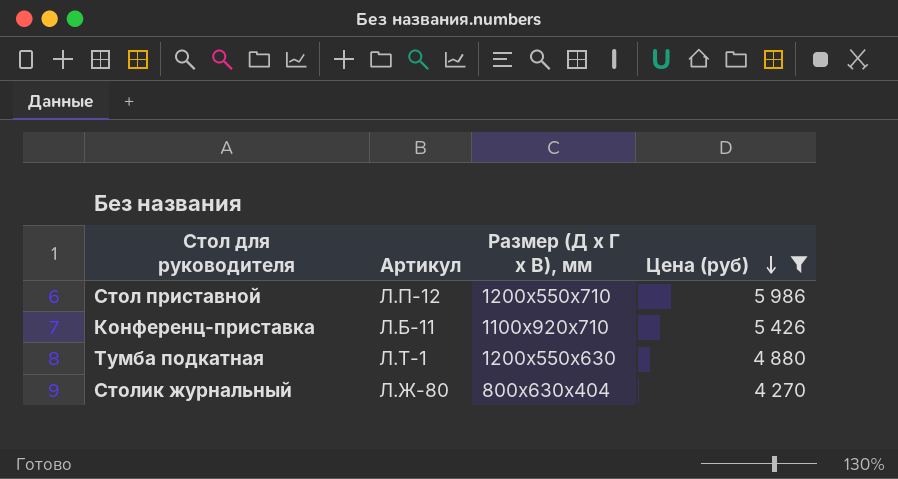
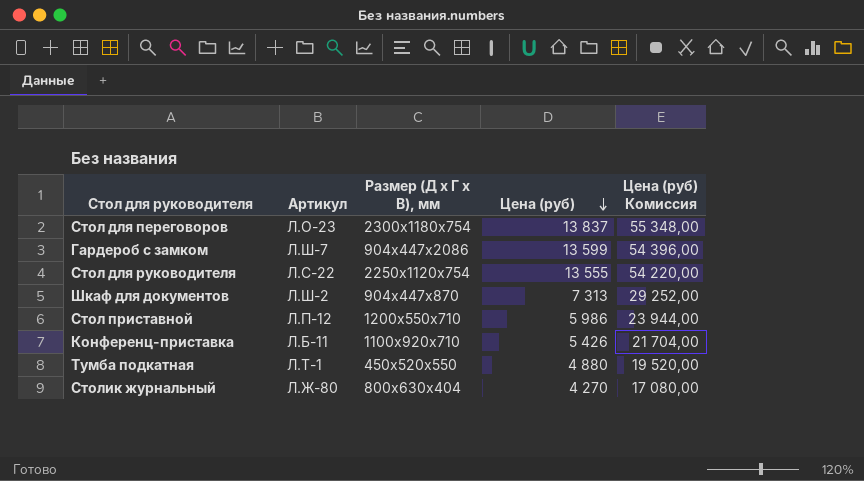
filter: Цена (руб) <= 5 986 -> none
column Цена (руб) Комиссия | formula: none -> [Цена (руб)] * 4
Тумба подкатная | Размер (Д х Г х В), мм: 1200х550х630 -> 450х520х550

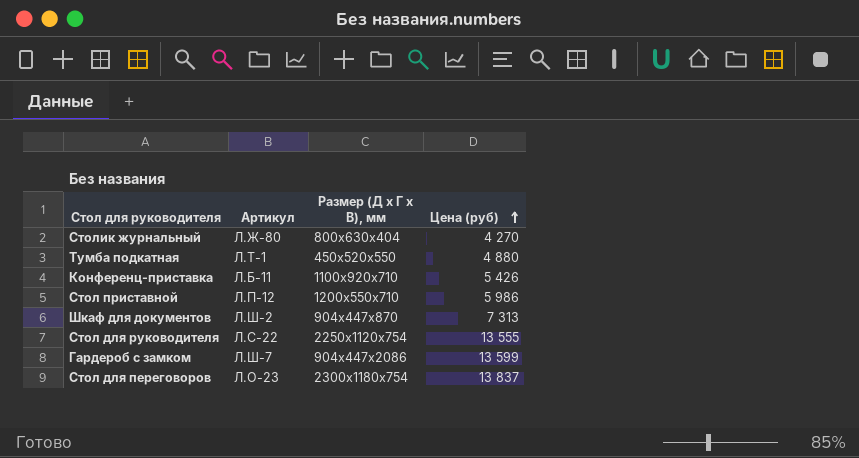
row order: Цена (руб) descending -> Цена (руб) ascending
column Цена (руб) Комиссия | formula: [Цена (руб)] * 4 -> none

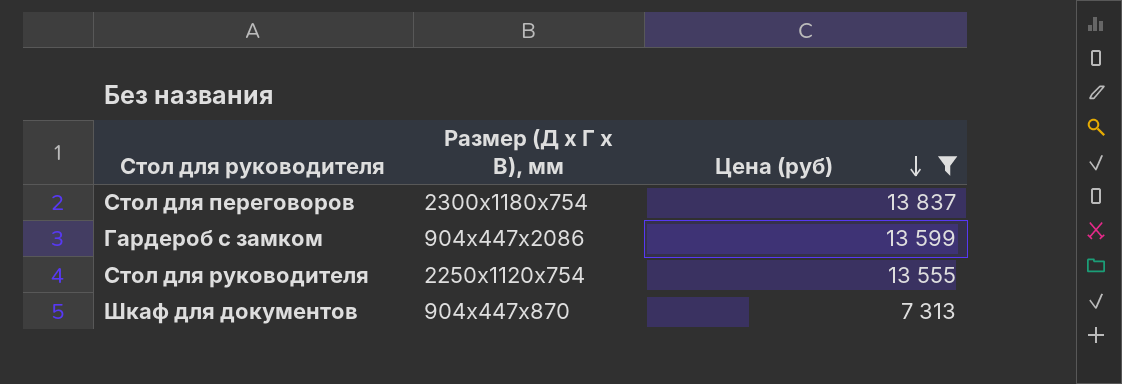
filter: none -> Цена (руб) >= 7 313
row order: Цена (руб) ascending -> Цена (руб) descending
column Артикул | position: 2 -> none

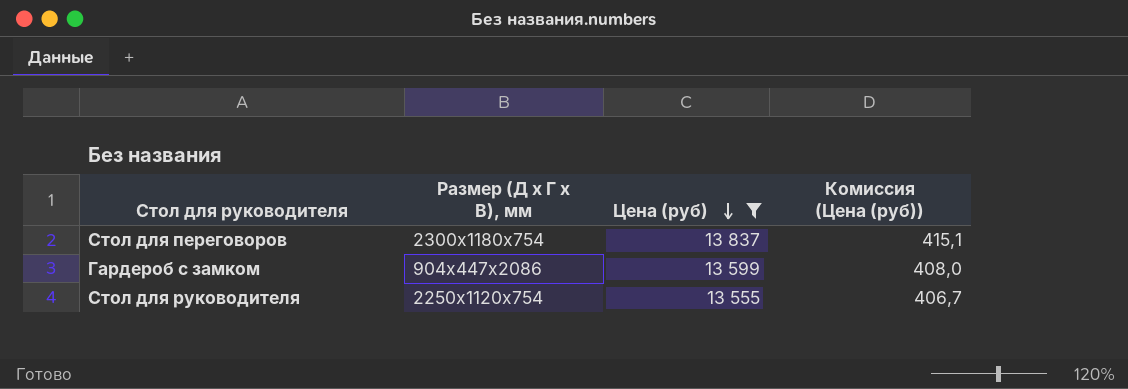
column Комиссия (Цена (руб)) | formula: none -> [Цена (руб)] * 0,03
row Шкаф для документов: 904х447х870 | 7 313 -> none

